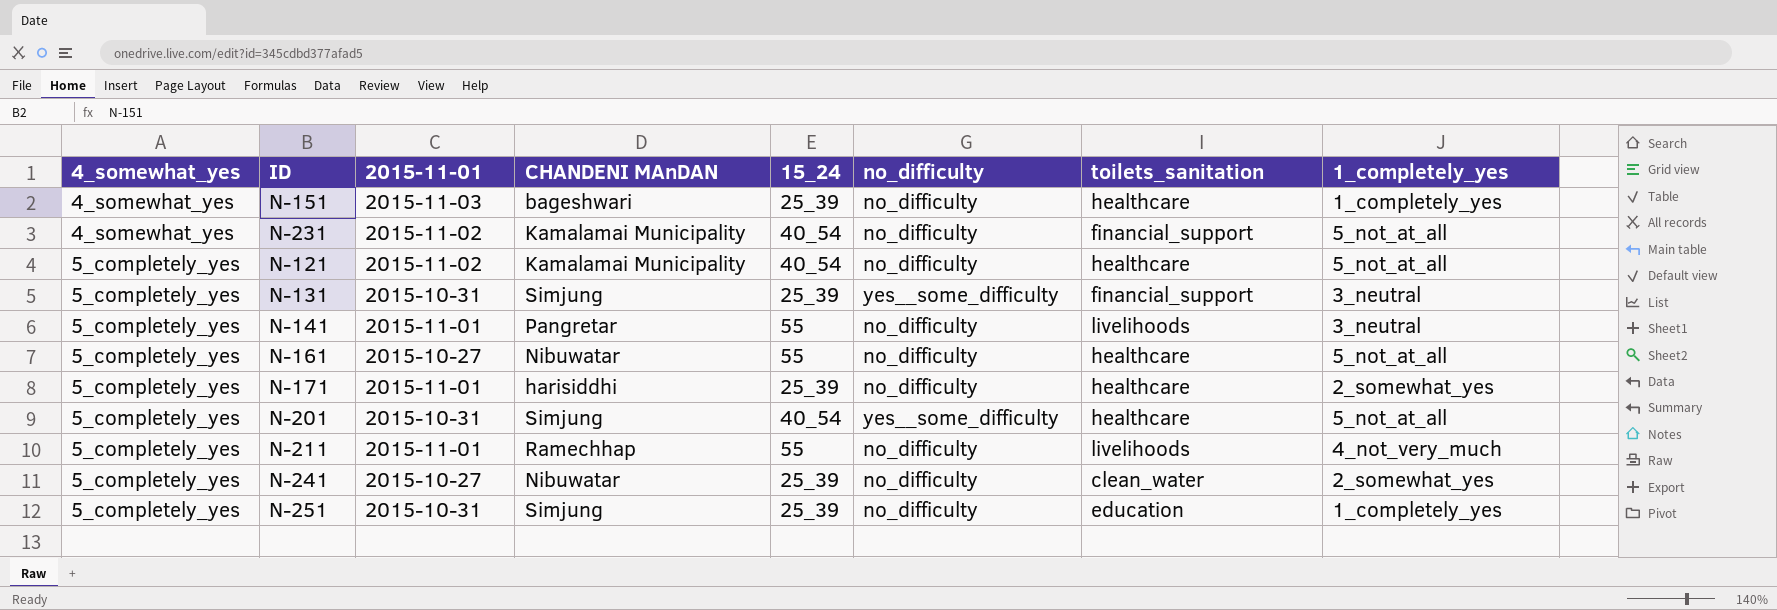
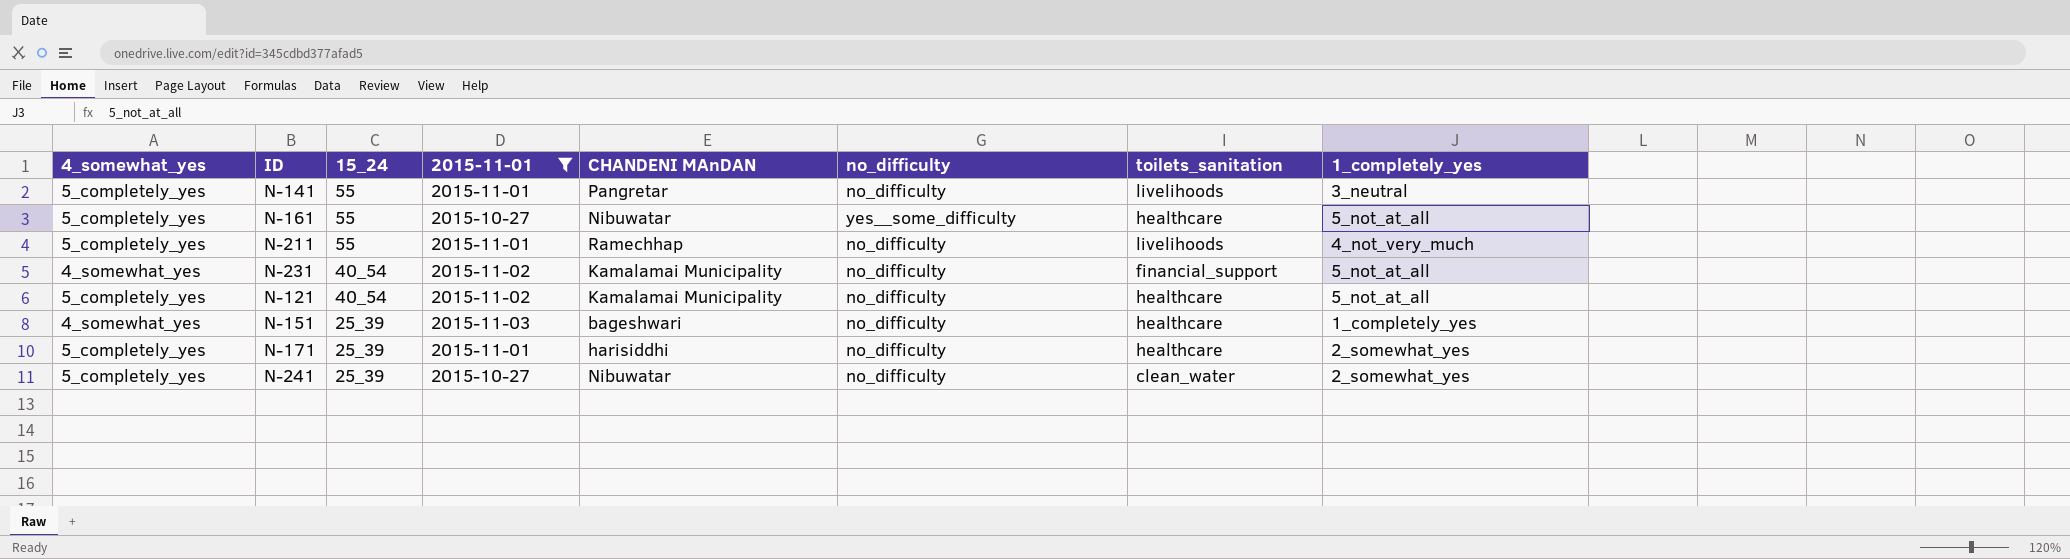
filter: none -> 2015-11-01 != 2015-10-31
row order: 4_somewhat_yes ascending -> 15_24 descending
column 15_24 | position: 5 -> 3
N-161 | no_difficulty: no_difficulty -> yes__some_difficulty

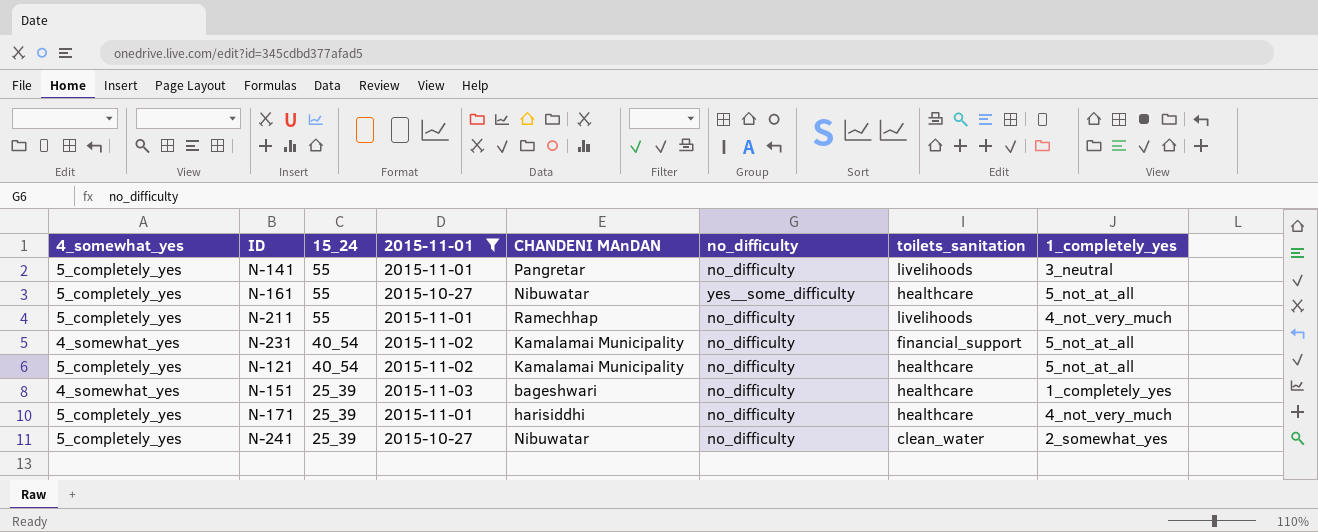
N-171 | 1_completely_yes: 2_somewhat_yes -> 4_not_very_much

